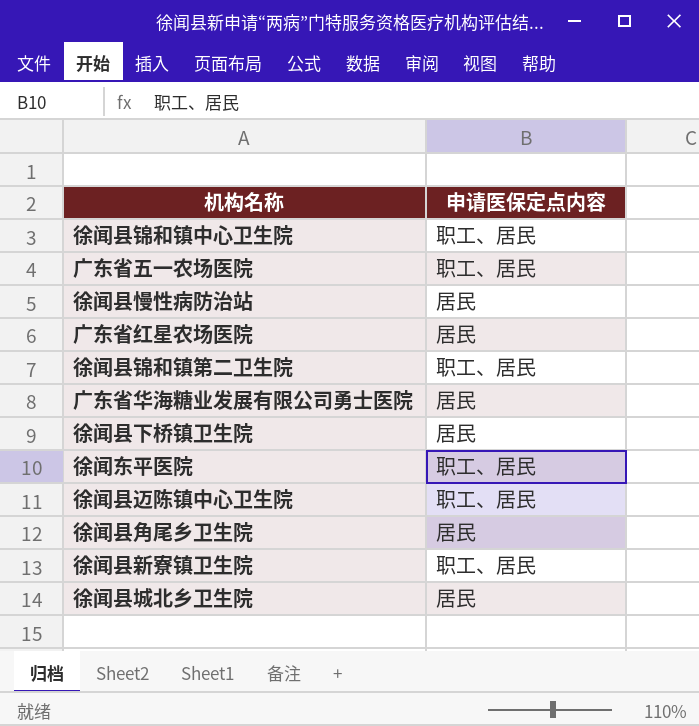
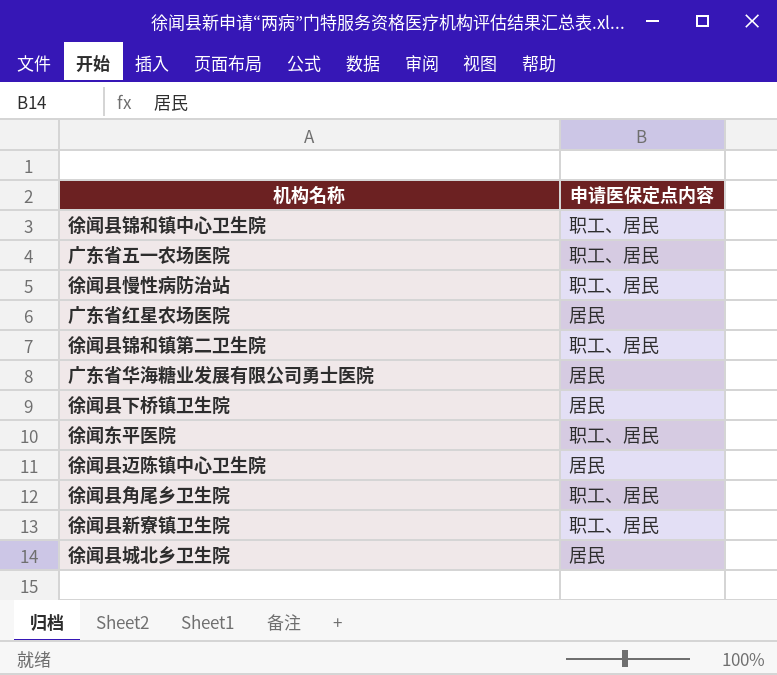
徐闻县慢性病防治站 | 申请医保定点内容: 居民 -> 职工、居民
徐闻县迈陈镇中心卫生院 | 申请医保定点内容: 职工、居民 -> 居民
徐闻县角尾乡卫生院 | 申请医保定点内容: 居民 -> 职工、居民

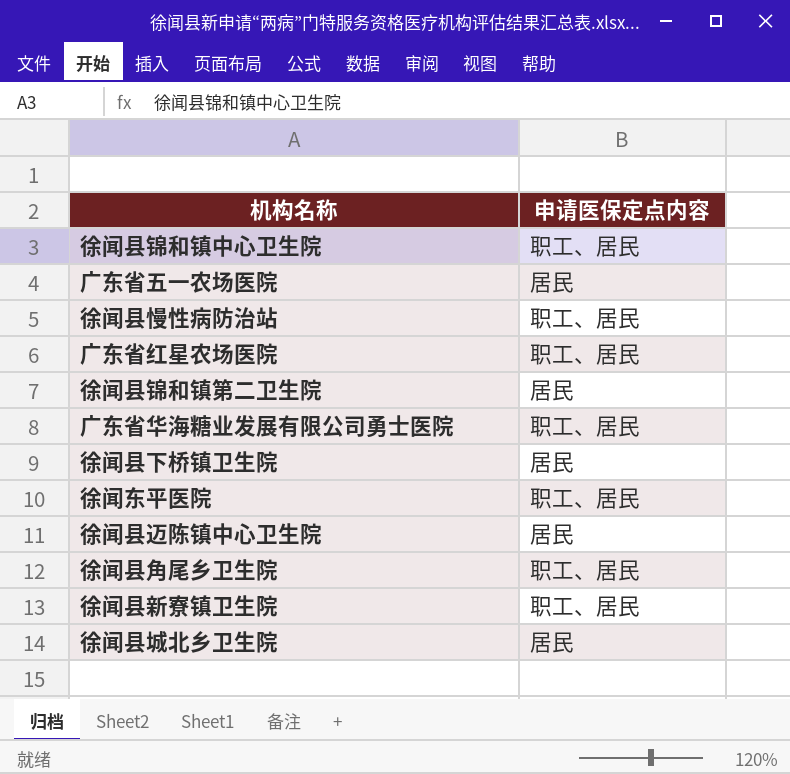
广东省五一农场医院 | 申请医保定点内容: 职工、居民 -> 居民
广东省红星农场医院 | 申请医保定点内容: 居民 -> 职工、居民
徐闻县锦和镇第二卫生院 | 申请医保定点内容: 职工、居民 -> 居民
广东省华海糖业发展有限公司勇士医院 | 申请医保定点内容: 居民 -> 职工、居民

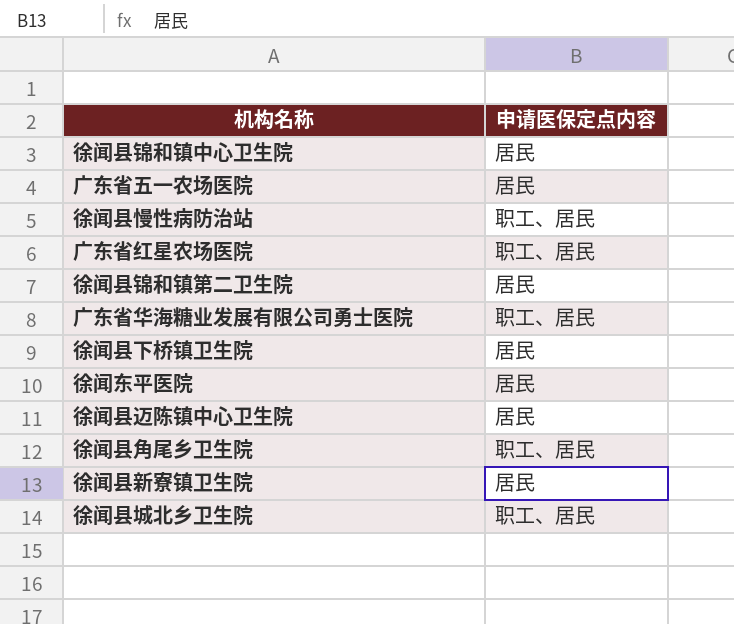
徐闻县锦和镇中心卫生院 | 申请医保定点内容: 职工、居民 -> 居民
徐闻东平医院 | 申请医保定点内容: 职工、居民 -> 居民
徐闻县新寮镇卫生院 | 申请医保定点内容: 职工、居民 -> 居民
徐闻县城北乡卫生院 | 申请医保定点内容: 居民 -> 职工、居民

